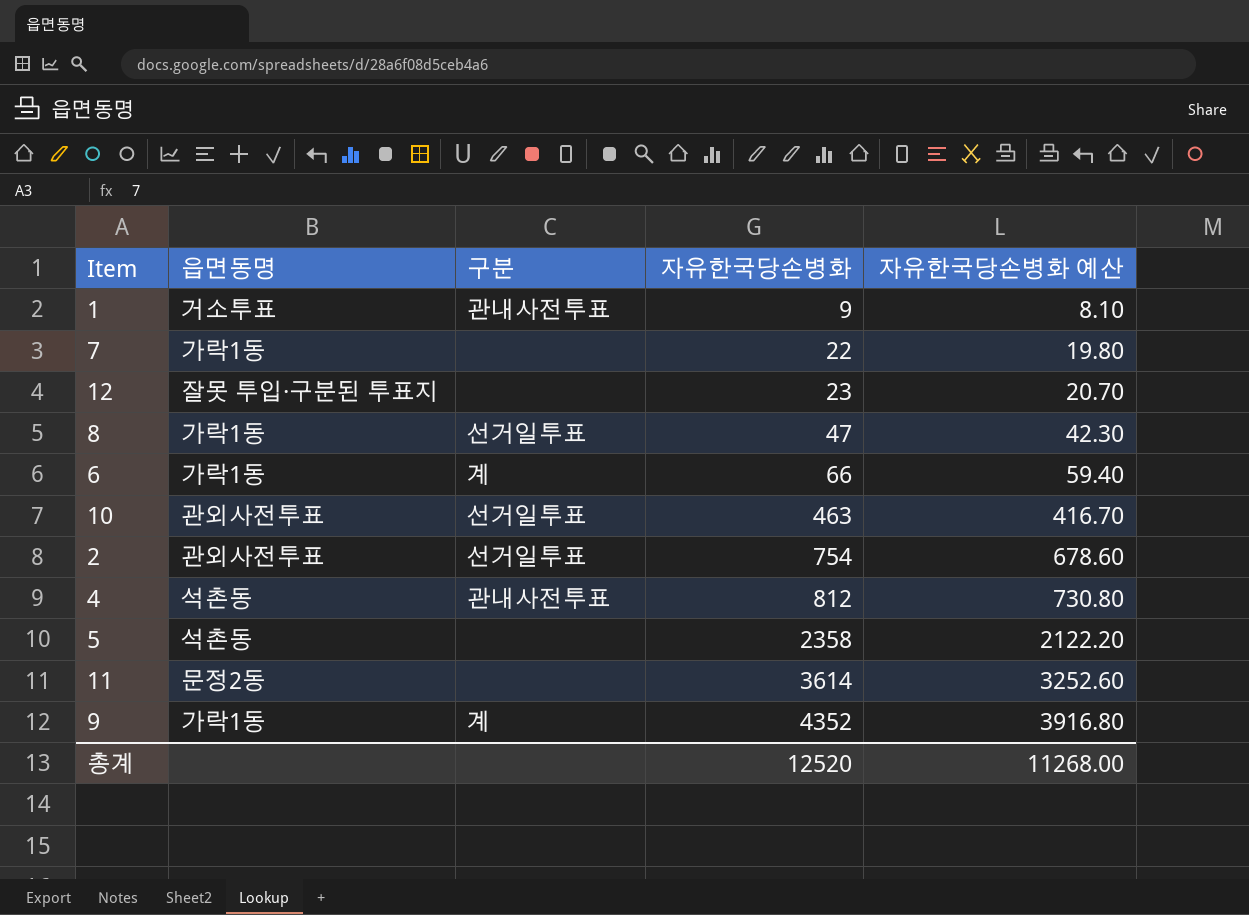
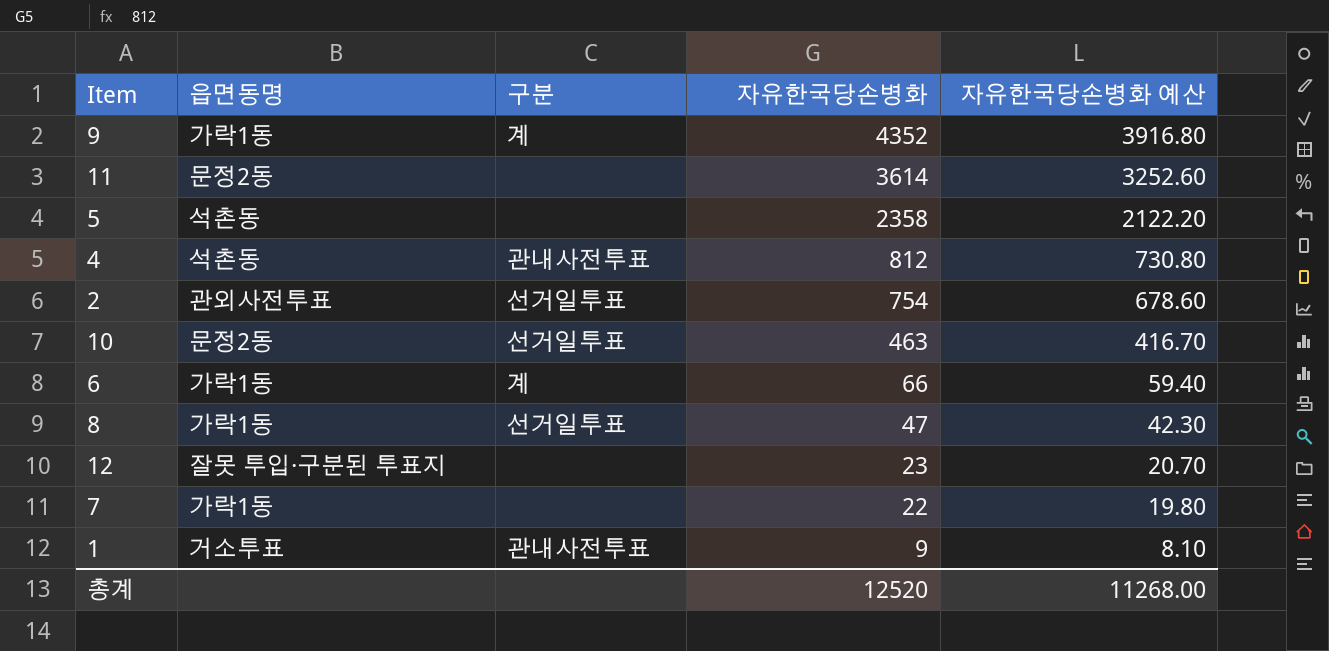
row order: 자유한국당손병화 ascending -> 자유한국당손병화 descending
10 | 읍면동명: 관외사전투표 -> 문정2동

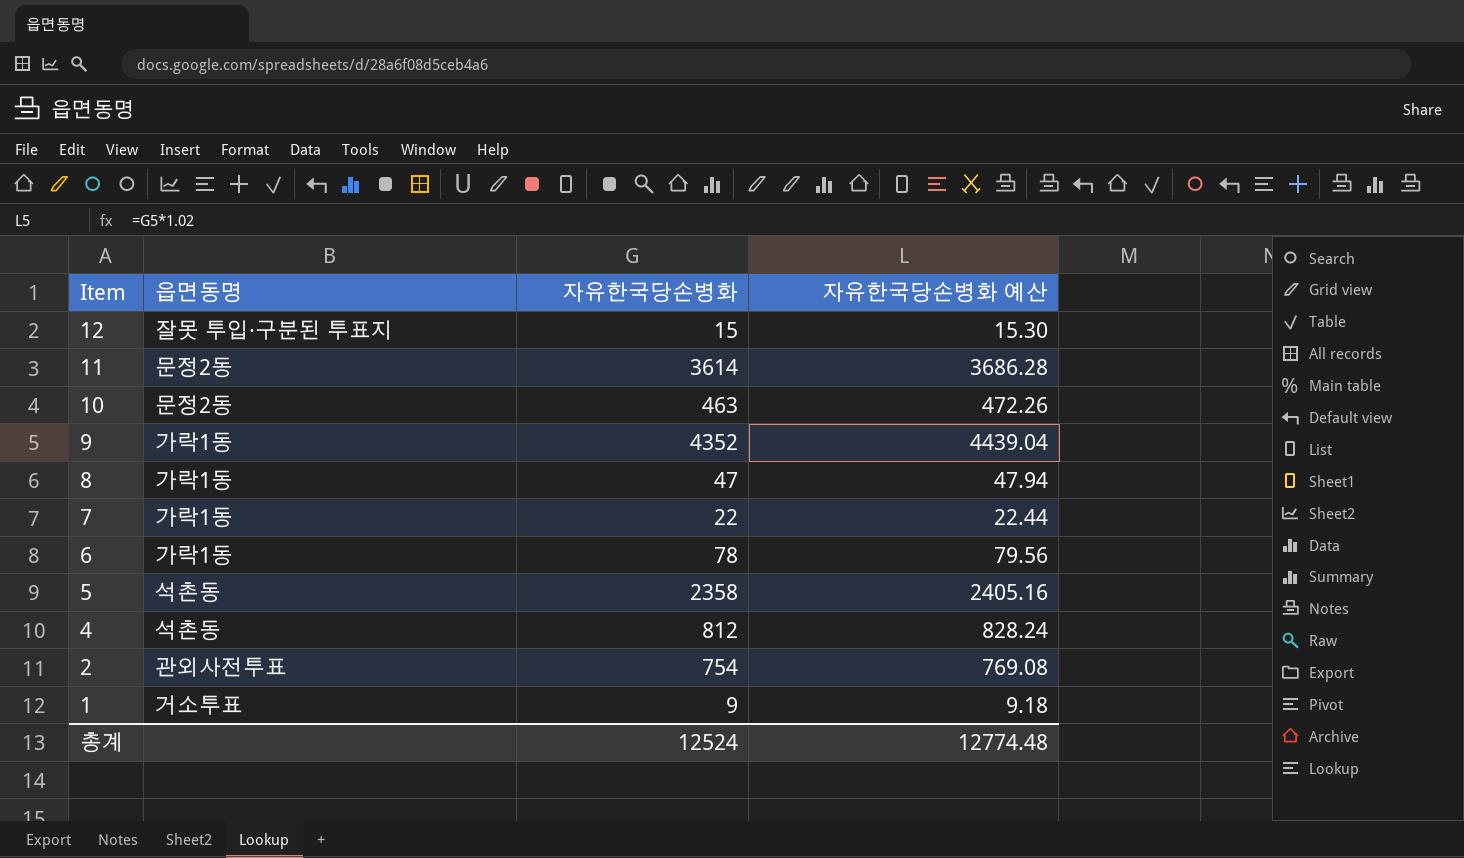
row order: 자유한국당손병화 descending -> Item descending
column 구분 | position: 3 -> none
column 자유한국당손병화 예산 | formula: [자유한국당손병화] * 0.9 -> [자유한국당손병화] * 1.02
12 | 자유한국당손병화: 23 -> 15
6 | 자유한국당손병화: 66 -> 78
총계 | 자유한국당손병화: 12520 -> 12524
총계 | 자유한국당손병화 예산: 11268.00 -> 12774.48

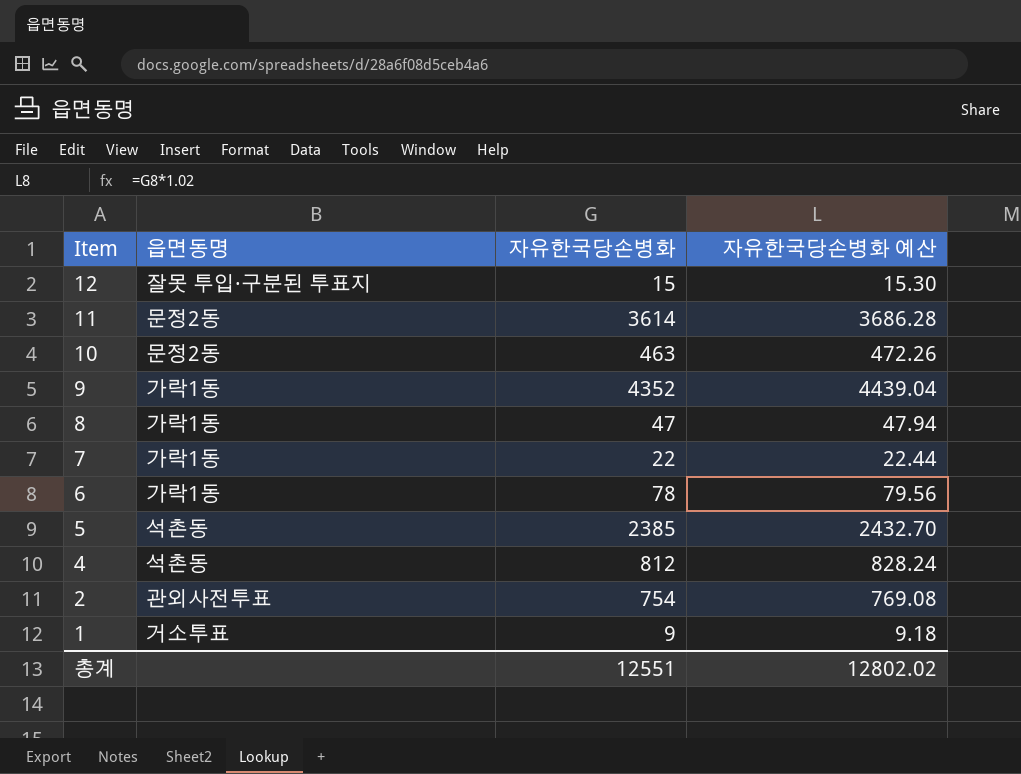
5 | 자유한국당손병화: 2358 -> 2385
5 | 자유한국당손병화 예산: 2405.16 -> 2432.70
총계 | 자유한국당손병화: 12524 -> 12551
총계 | 자유한국당손병화 예산: 12774.48 -> 12802.02

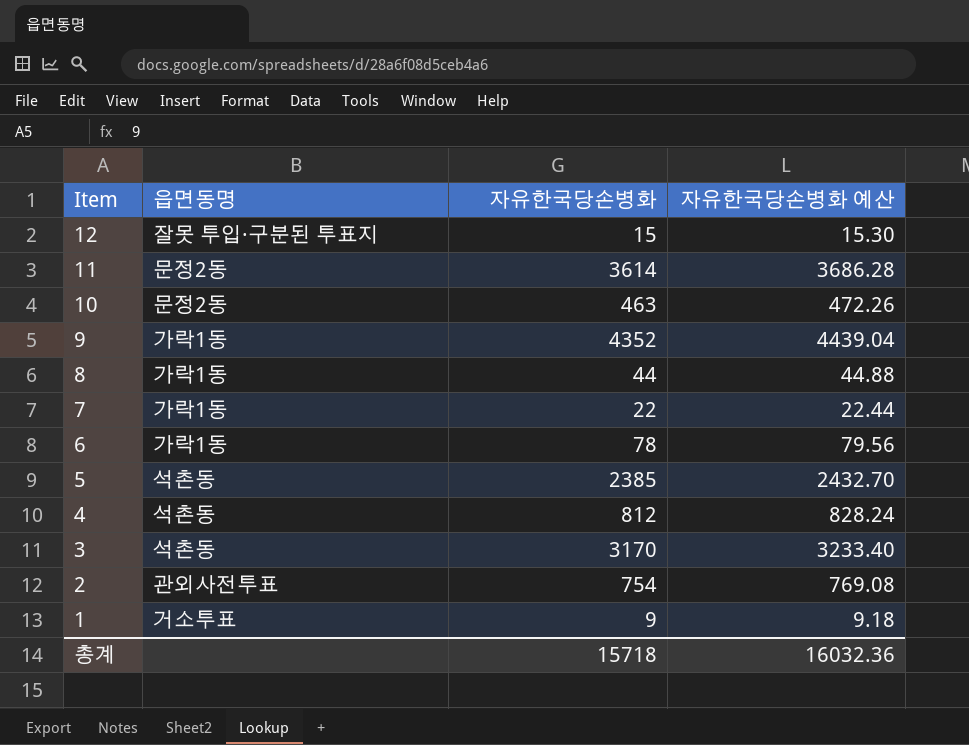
8 | 자유한국당손병화: 47 -> 44
8 | 자유한국당손병화 예산: 47.94 -> 44.88
row 3: none -> 석촌동 | 3170 | 3233.40
총계 | 자유한국당손병화: 12551 -> 15718
총계 | 자유한국당손병화 예산: 12802.02 -> 16032.36

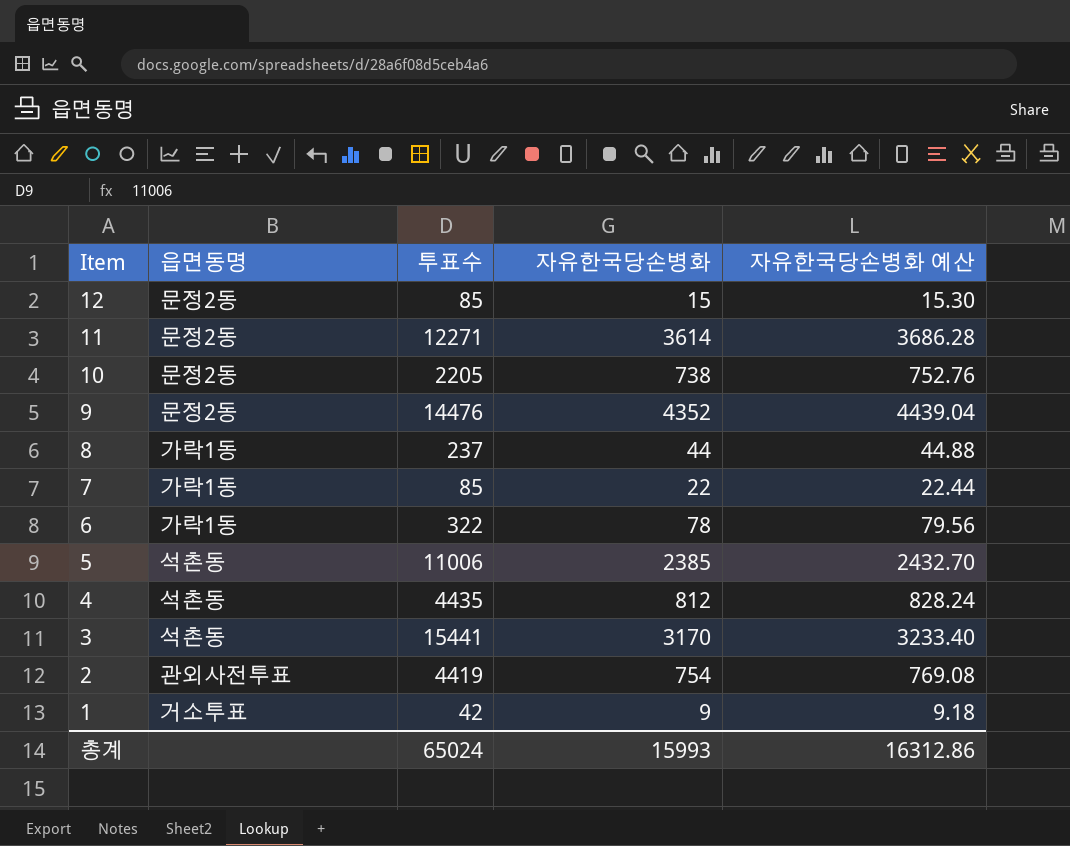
column 투표수 | position: none -> 3
12 | 읍면동명: 잘못 투입·구분된 투표지 -> 문정2동
10 | 자유한국당손병화: 463 -> 738
10 | 자유한국당손병화 예산: 472.26 -> 752.76
9 | 읍면동명: 가락1동 -> 문정2동
총계 | 자유한국당손병화: 15718 -> 15993
총계 | 자유한국당손병화 예산: 16032.36 -> 16312.86

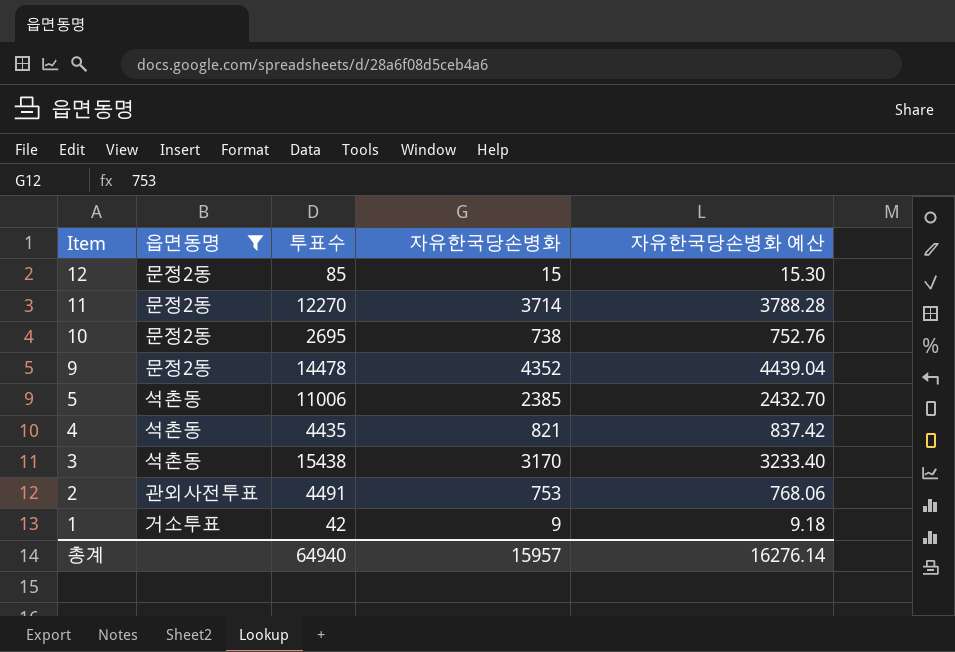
filter: none -> 읍면동명 != 가락1동
11 | 투표수: 12271 -> 12270
11 | 자유한국당손병화: 3614 -> 3714
11 | 자유한국당손병화 예산: 3686.28 -> 3788.28
10 | 투표수: 2205 -> 2695
9 | 투표수: 14476 -> 14478
4 | 자유한국당손병화: 812 -> 821
4 | 자유한국당손병화 예산: 828.24 -> 837.42
3 | 투표수: 15441 -> 15438
2 | 투표수: 4419 -> 4491
2 | 자유한국당손병화: 754 -> 753
2 | 자유한국당손병화 예산: 769.08 -> 768.06
총계 | 투표수: 65024 -> 64940
총계 | 자유한국당손병화: 15993 -> 15957
총계 | 자유한국당손병화 예산: 16312.86 -> 16276.14

